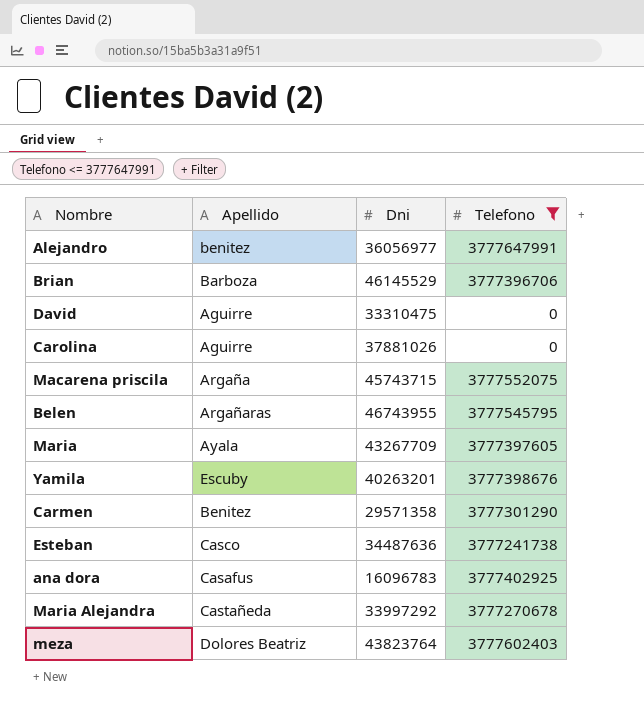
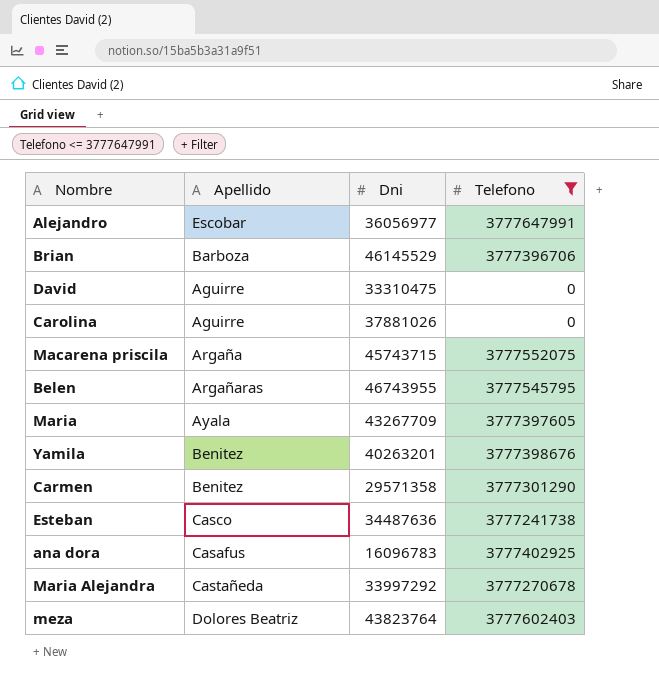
Alejandro | Apellido: benitez -> Escobar
Yamila | Apellido: Escuby -> Benitez

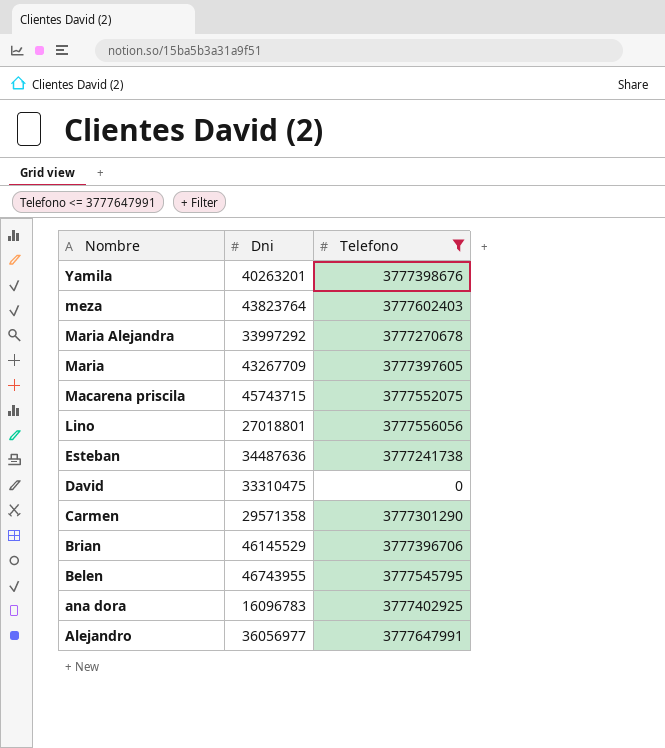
row order: none -> Nombre descending
column Apellido | position: 2 -> none
row Carolina: Aguirre | 37881026 | 0 -> none
row Lino: none -> 27018801 | 3777556056

